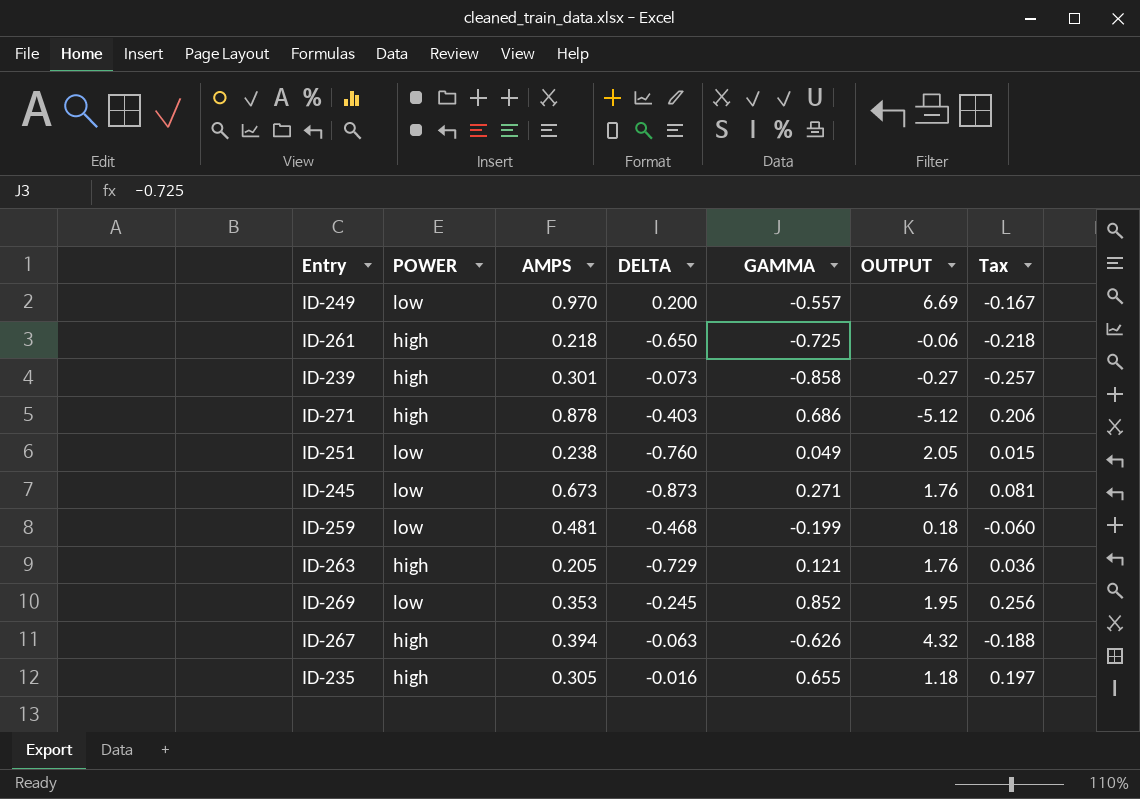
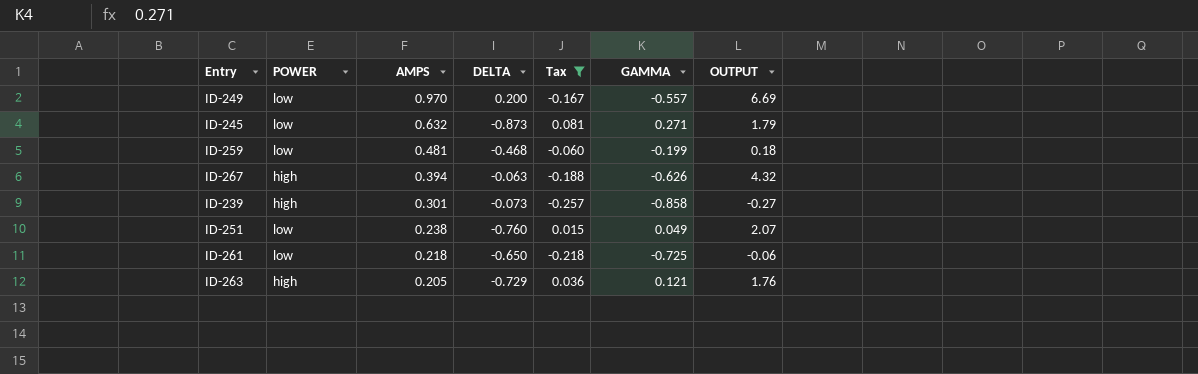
filter: none -> Tax <= 0.081
row order: none -> AMPS descending
column Tax | position: 7 -> 5
ID-245 | AMPS: 0.673 -> 0.632
ID-245 | OUTPUT: 1.76 -> 1.79
ID-251 | OUTPUT: 2.05 -> 2.07
ID-261 | POWER: high -> low

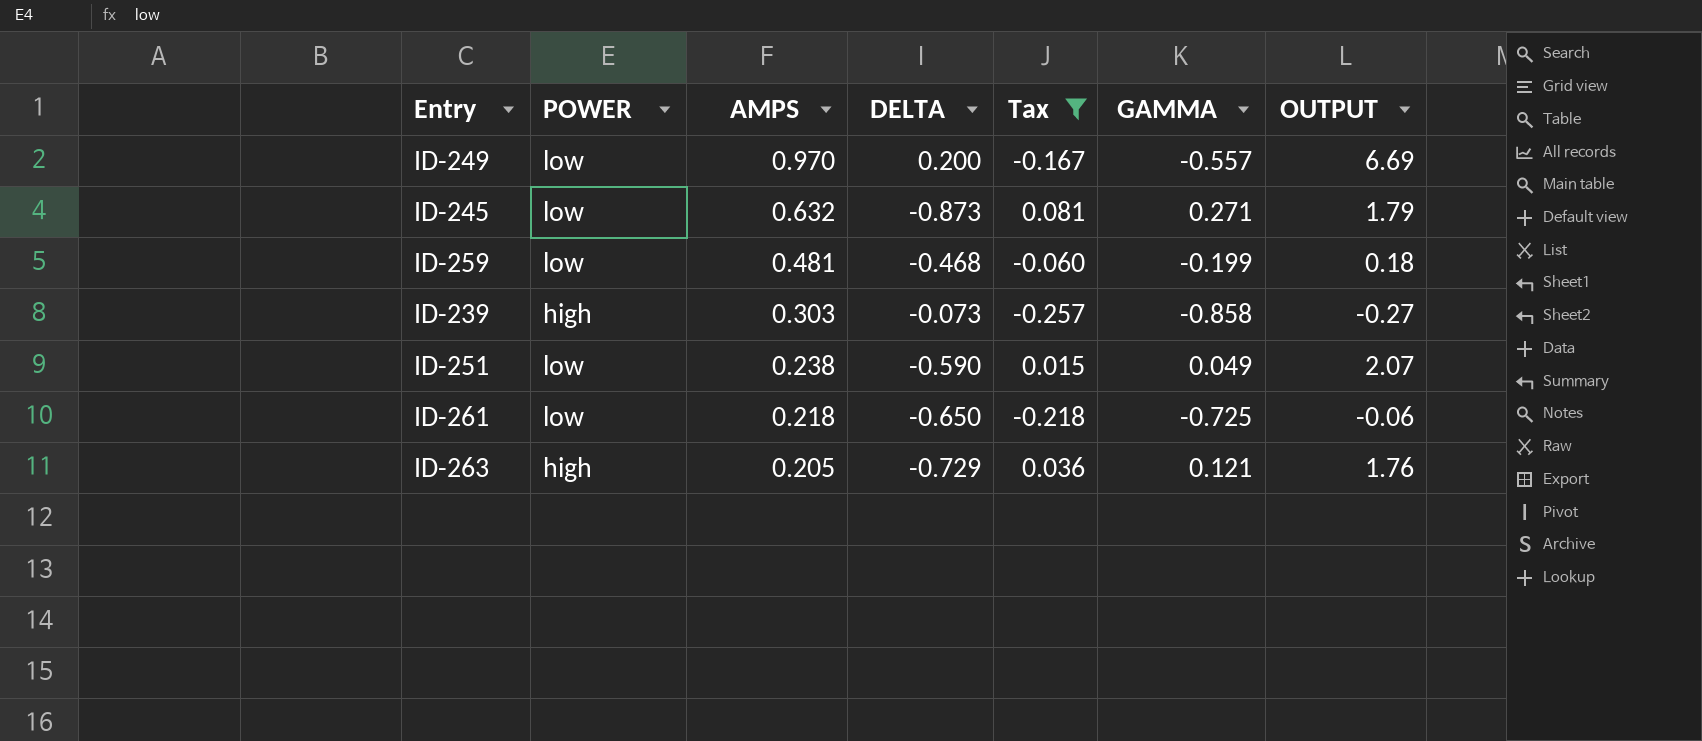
row ID-267: high | 0.394 | -0.063 | -0.188 | -0.626 | 4.32 -> none
ID-239 | AMPS: 0.301 -> 0.303
ID-251 | DELTA: -0.760 -> -0.590

